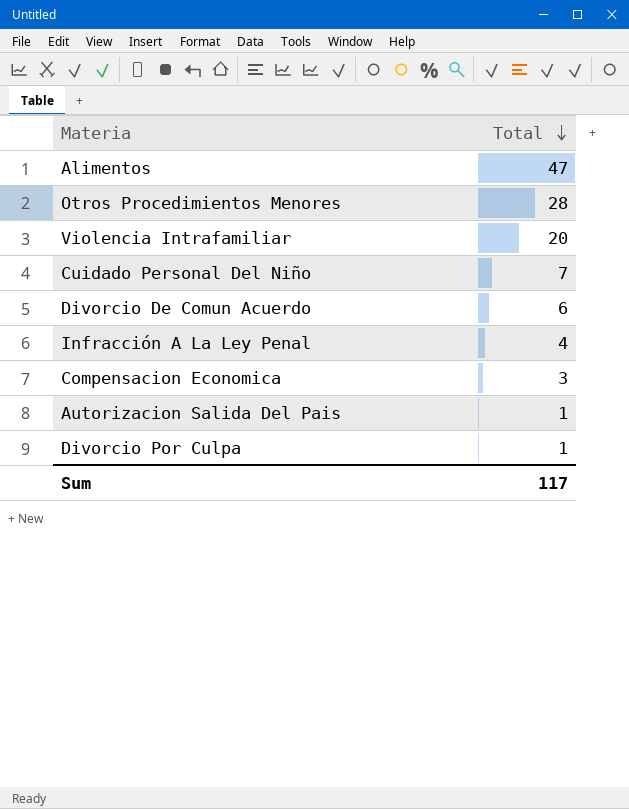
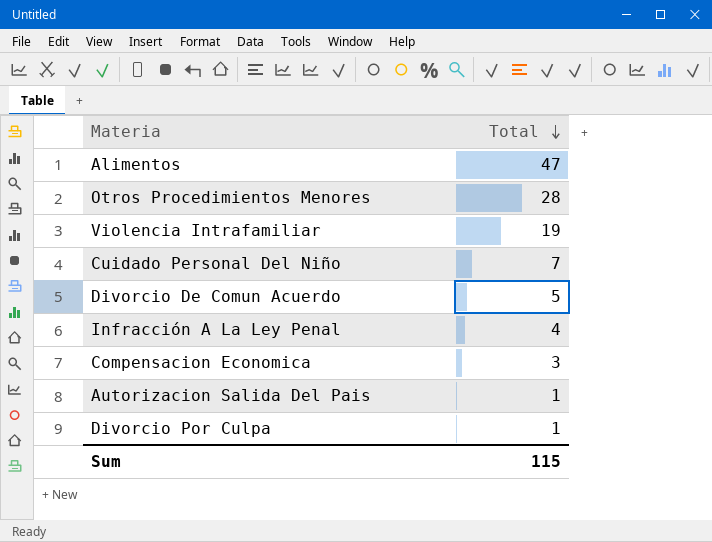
Violencia Intrafamiliar | Total: 20 -> 19
Divorcio De Comun Acuerdo | Total: 6 -> 5
Sum | Total: 117 -> 115

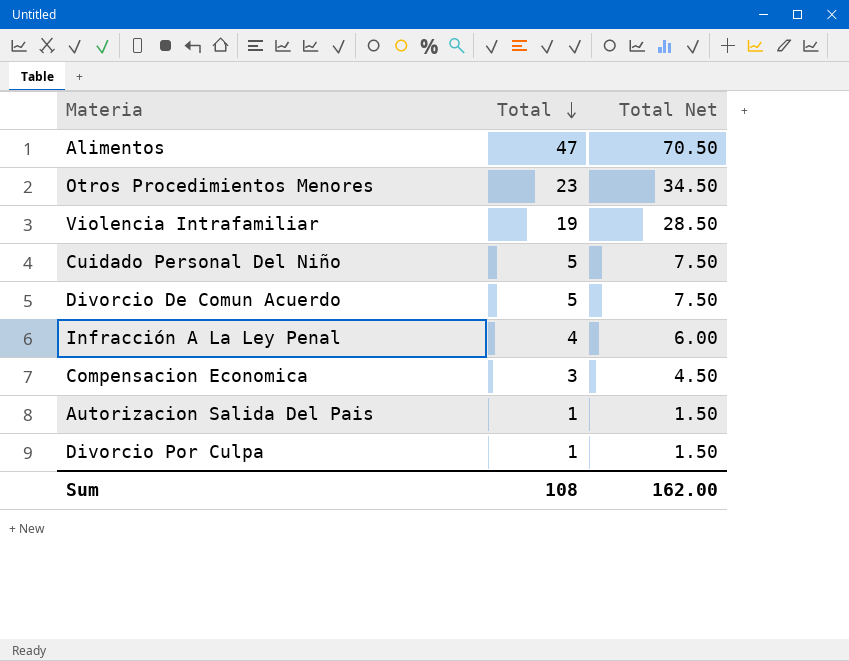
column Total Net | formula: none -> [Total] * 1.5
Otros Procedimientos Menores | Total: 28 -> 23
Cuidado Personal Del Niño | Total: 7 -> 5
Sum | Total: 115 -> 108

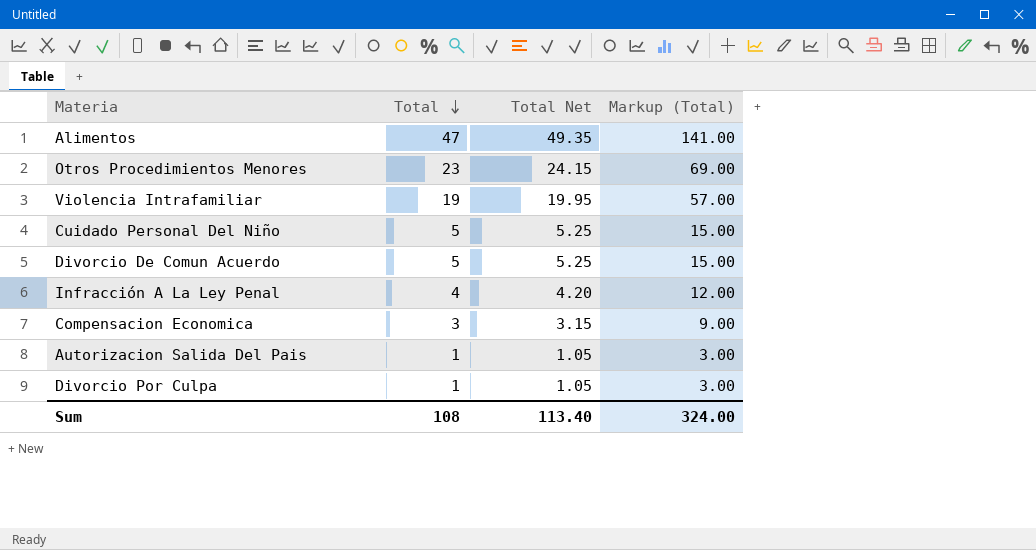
column Total Net | formula: [Total] * 1.5 -> [Total] * 1.05
column Markup (Total) | formula: none -> [Total] * 3
Sum | Total Net: 162.00 -> 113.40

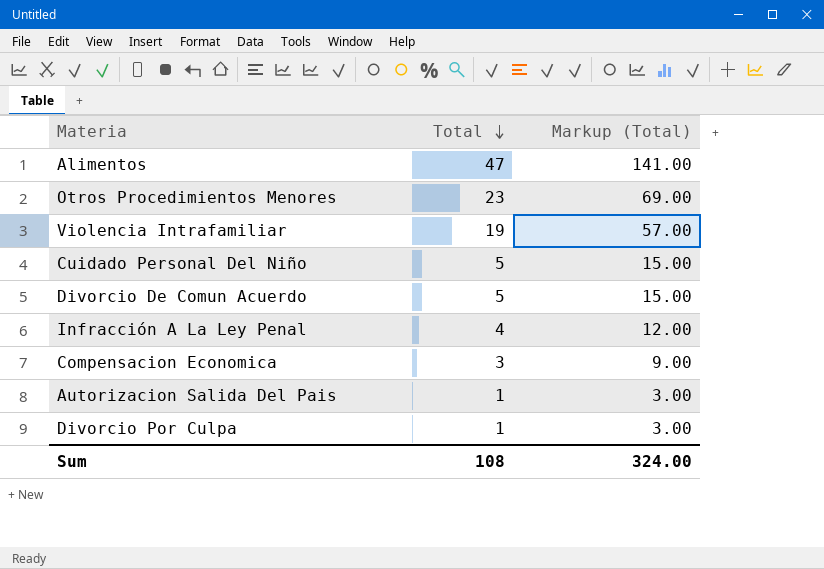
column Total Net | formula: [Total] * 1.05 -> none

